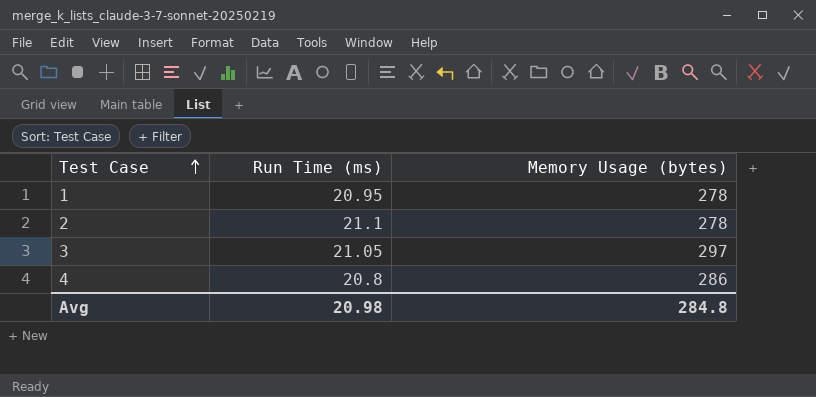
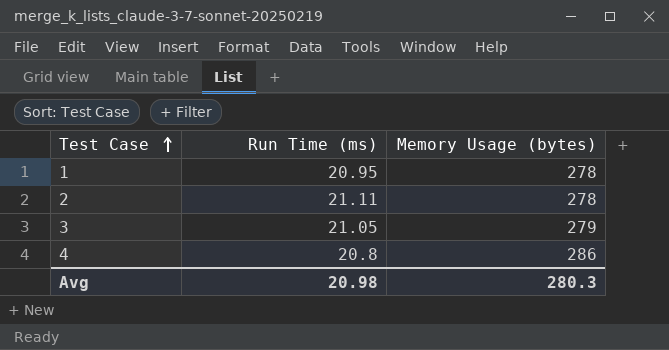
2 | Run Time (ms): 21.1 -> 21.11
3 | Memory Usage (bytes): 297 -> 279
Avg | Memory Usage (bytes): 284.8 -> 280.3

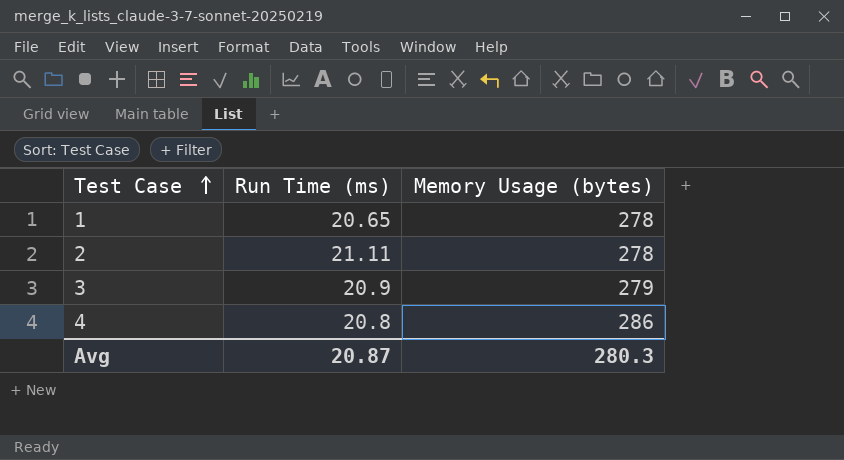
1 | Run Time (ms): 20.95 -> 20.65
3 | Run Time (ms): 21.05 -> 20.9
Avg | Run Time (ms): 20.98 -> 20.87

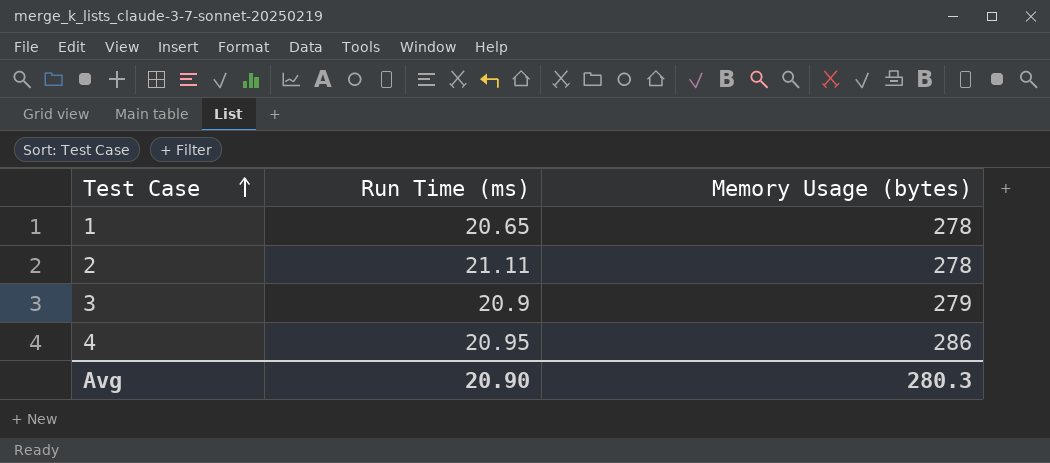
4 | Run Time (ms): 20.8 -> 20.95
Avg | Run Time (ms): 20.87 -> 20.90

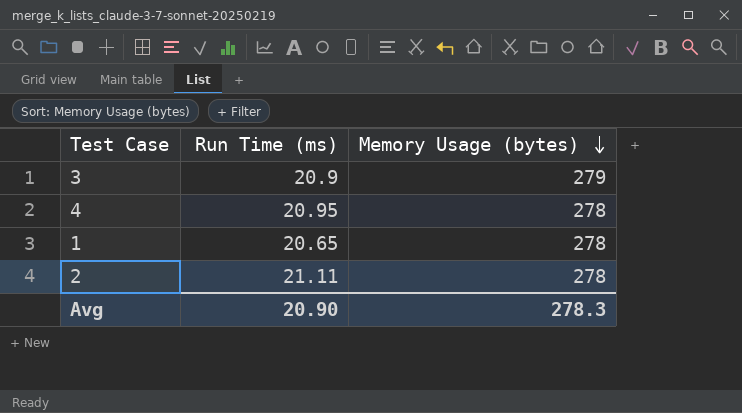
row order: Test Case ascending -> Memory Usage (bytes) descending
4 | Memory Usage (bytes): 286 -> 278
Avg | Memory Usage (bytes): 280.3 -> 278.3

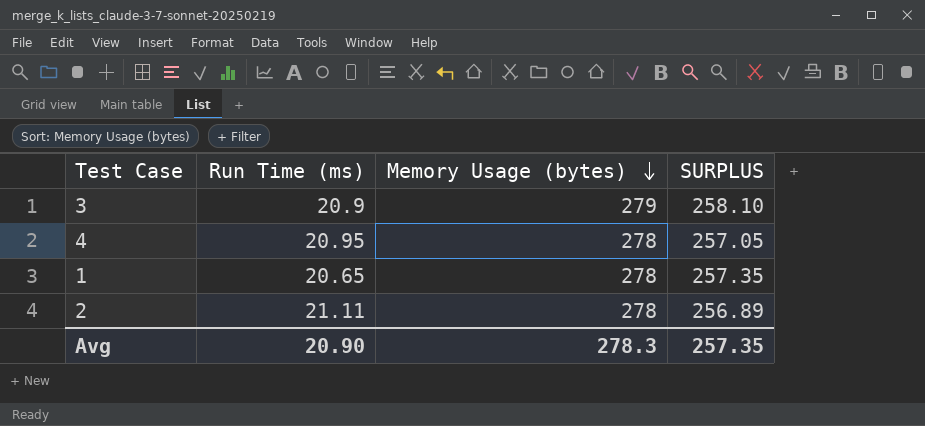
column SURPLUS | formula: none -> [Memory Usage (bytes)] - [Run Time (ms)]

